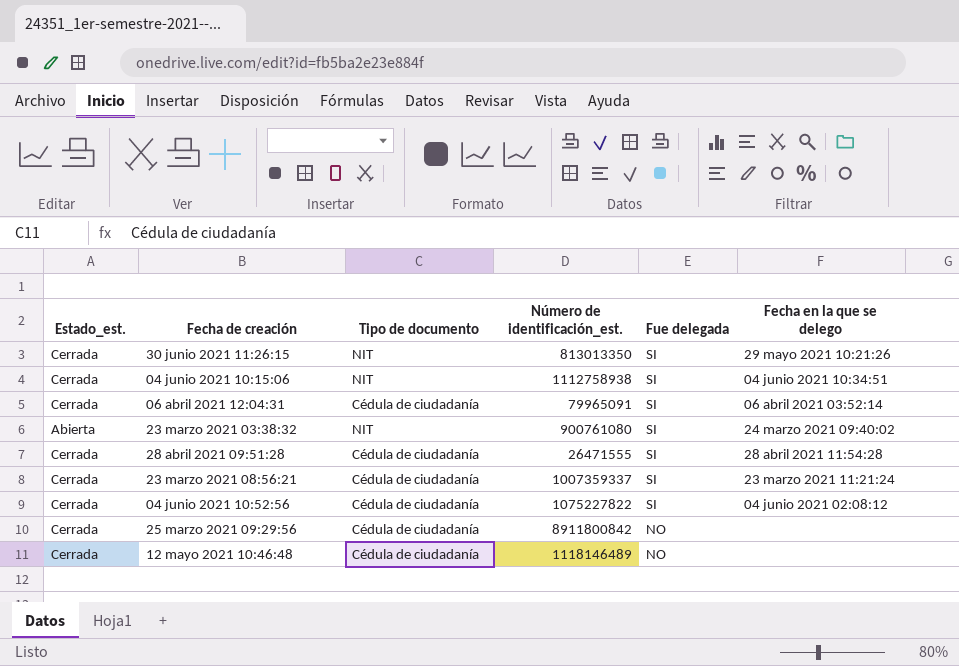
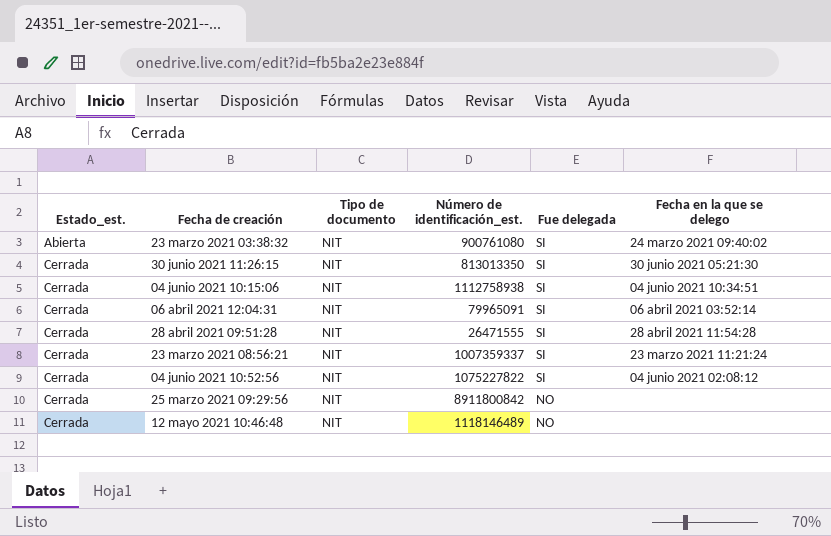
row order: Fue delegada descending -> Estado_est. ascending
30 junio 2021 11:26:15 | Fecha en la que se delego: 29 mayo 2021 10:21:26 -> 30 junio 2021 05:21:30
06 abril 2021 12:04:31 | Tipo de documento: Cédula de ciudadanía -> NIT
28 abril 2021 09:51:28 | Tipo de documento: Cédula de ciudadanía -> NIT
23 marzo 2021 08:56:21 | Tipo de documento: Cédula de ciudadanía -> NIT
04 junio 2021 10:52:56 | Tipo de documento: Cédula de ciudadanía -> NIT
25 marzo 2021 09:29:56 | Tipo de documento: Cédula de ciudadanía -> NIT
12 mayo 2021 10:46:48 | Tipo de documento: Cédula de ciudadanía -> NIT

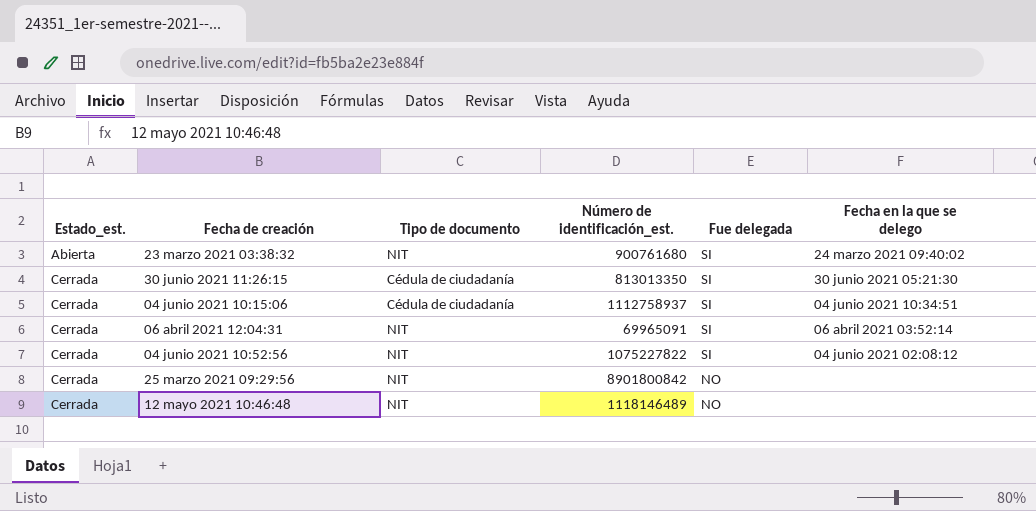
row 28 abril 2021 09:51:28: Cerrada | NIT | 26471555 | SI | 28 abril 2021 11:54:28 -> none
row 23 marzo 2021 08:56:21: Cerrada | NIT | 1007359337 | SI | 23 marzo 2021 11:21:24 -> none
23 marzo 2021 03:38:32 | Número de identificación_est.: 900761080 -> 900761680
30 junio 2021 11:26:15 | Tipo de documento: NIT -> Cédula de ciudadanía
04 junio 2021 10:15:06 | Tipo de documento: NIT -> Cédula de ciudadanía
04 junio 2021 10:15:06 | Número de identificación_est.: 1112758938 -> 1112758937
06 abril 2021 12:04:31 | Número de identificación_est.: 79965091 -> 69965091
25 marzo 2021 09:29:56 | Número de identificación_est.: 8911800842 -> 8901800842

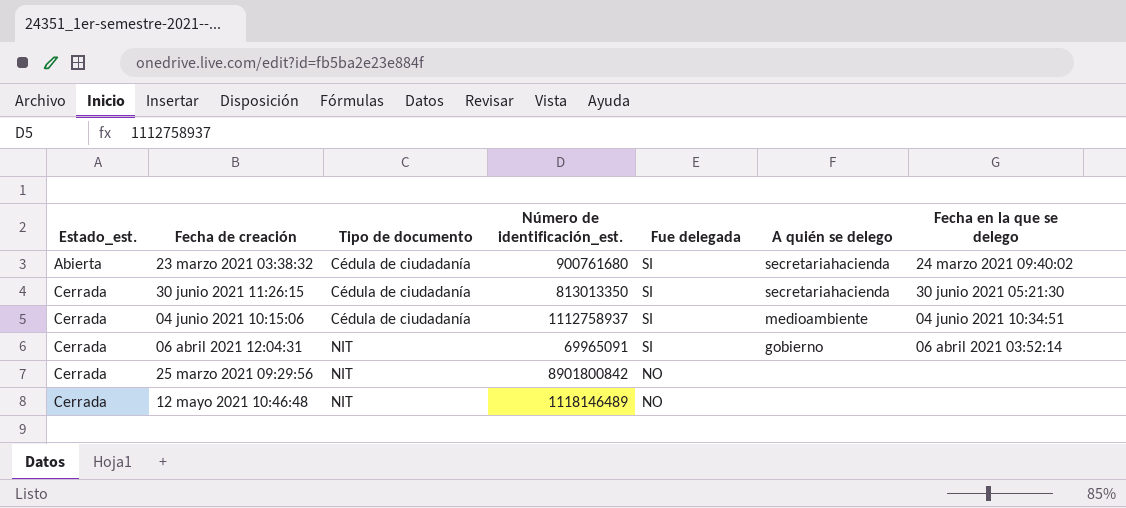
column A quién se delego | position: none -> 6
row 04 junio 2021 10:52:56: Cerrada | NIT | 1075227822 | SI | 04 junio 2021 02:08:12 -> none
23 marzo 2021 03:38:32 | Tipo de documento: NIT -> Cédula de ciudadanía

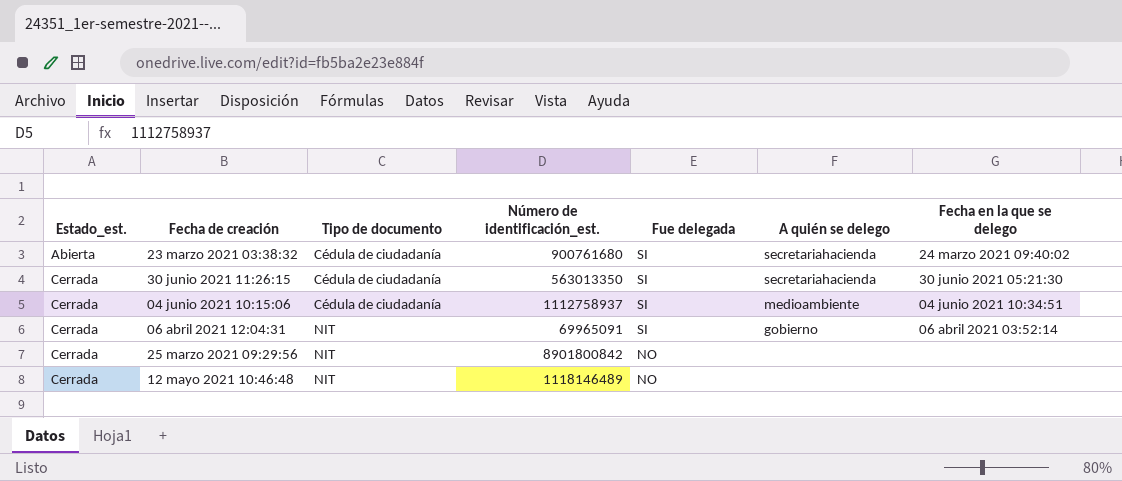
30 junio 2021 11:26:15 | Número de identificación_est.: 813013350 -> 563013350

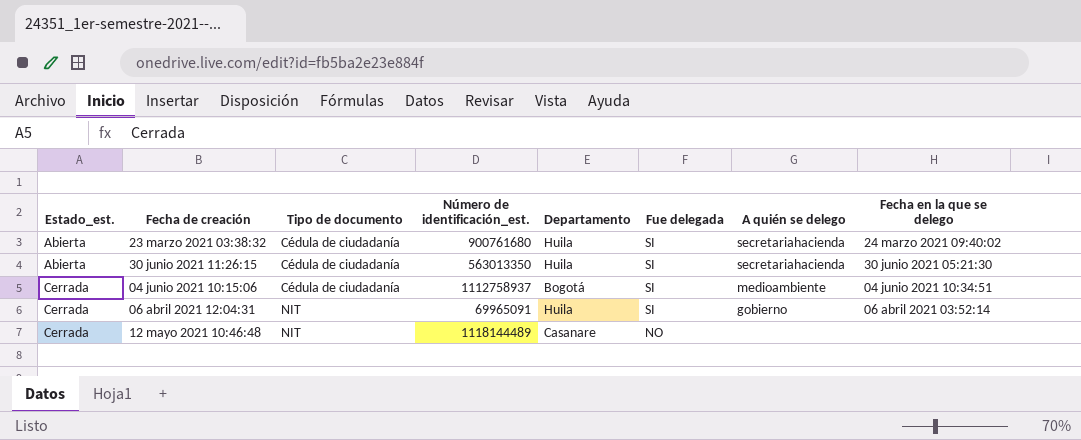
column Departamento | position: none -> 5
row 25 marzo 2021 09:29:56: Cerrada | NIT | 8901800842 | NO | none | none -> none
30 junio 2021 11:26:15 | Estado_est.: Cerrada -> Abierta
12 mayo 2021 10:46:48 | Número de identificación_est.: 1118146489 -> 1118144489

